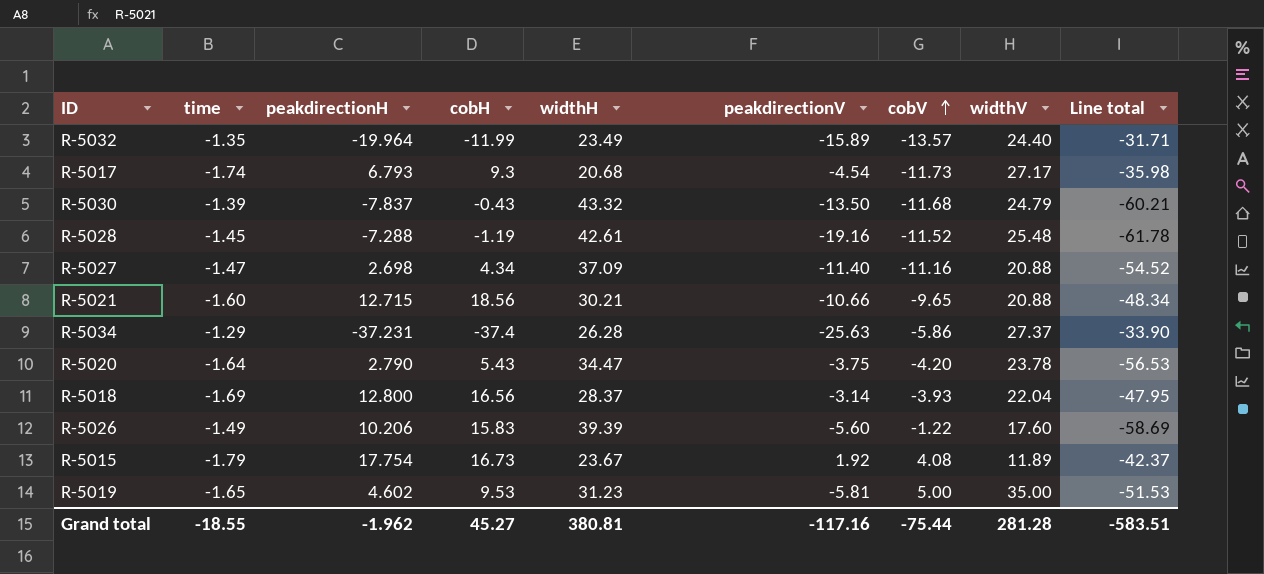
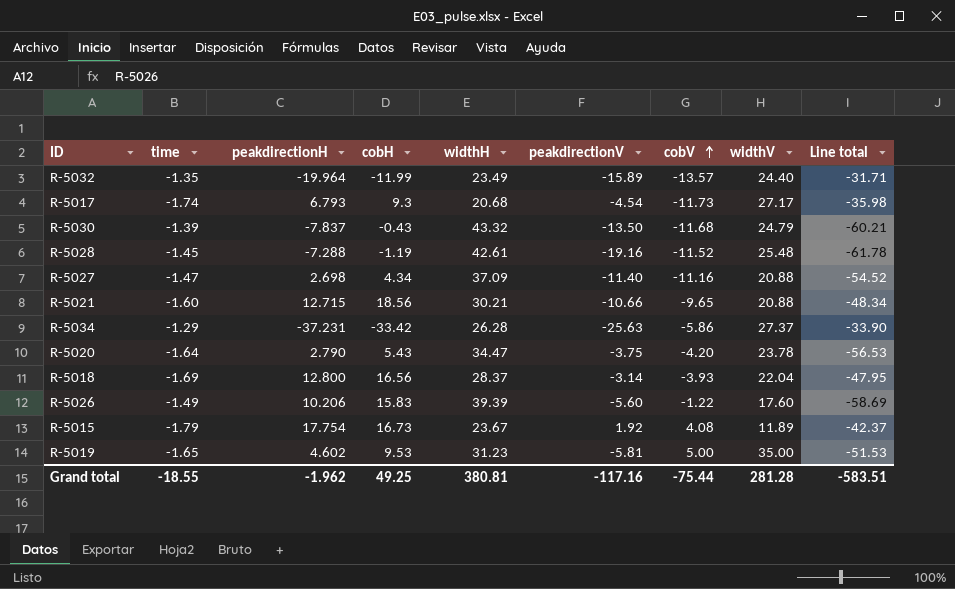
R-5034 | cobH: -37.4 -> -33.42
Grand total | cobH: 45.27 -> 49.25

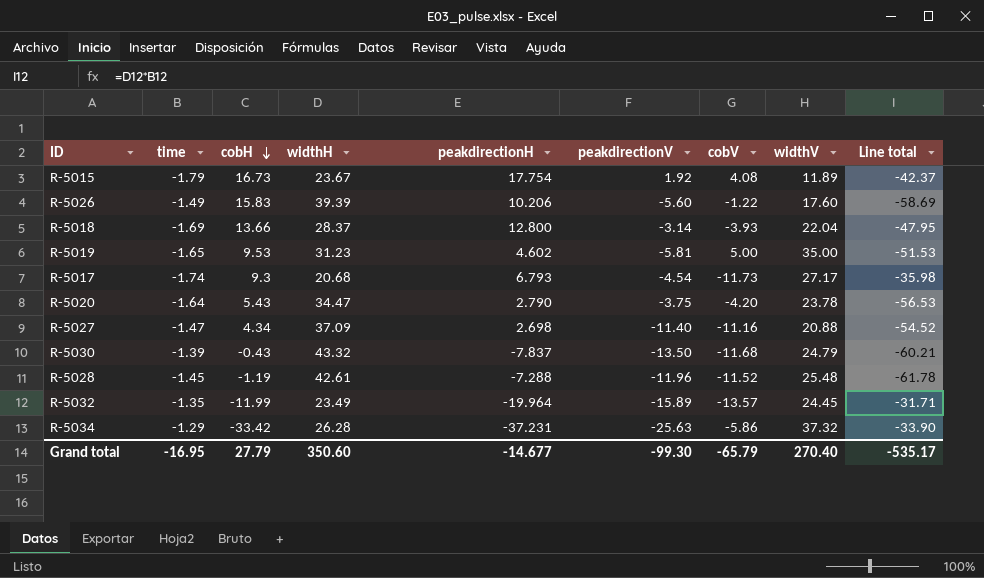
row order: cobV ascending -> cobH descending
column peakdirectionH | position: 3 -> 5
row R-5021: -1.60 | 12.715 | 18.56 | 30.21 | -10.66 | -9.65 | 20.88 | -48.34 -> none
R-5018 | cobH: 16.56 -> 13.66
R-5028 | peakdirectionV: -19.16 -> -11.96
R-5032 | widthV: 24.40 -> 24.45
R-5034 | widthV: 27.37 -> 37.32
Grand total | time: -18.55 -> -16.95
Grand total | cobH: 49.25 -> 27.79
Grand total | widthH: 380.81 -> 350.60
Grand total | peakdirectionH: -1.962 -> -14.677
Grand total | peakdirectionV: -117.16 -> -99.30
Grand total | cobV: -75.44 -> -65.79
Grand total | widthV: 281.28 -> 270.40
Grand total | Line total: -583.51 -> -535.17

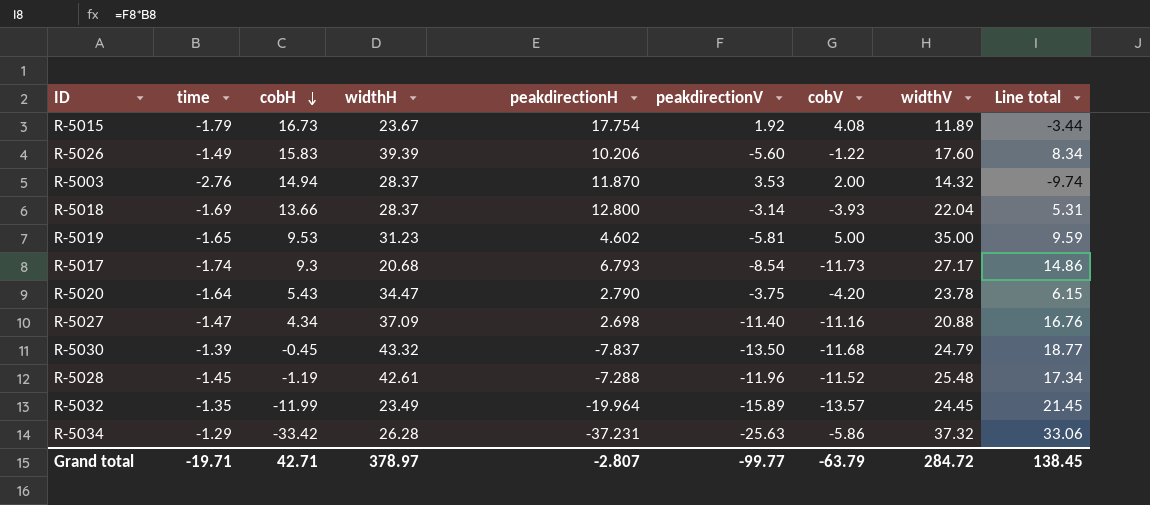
column Line total | formula: [time] * [widthH] -> [time] * [peakdirectionV]
row R-5003: none -> -2.76 | 14.94 | 28.37 | 11.870 | 3.53 | 2.00 | 14.32 | -9.74
R-5017 | peakdirectionV: -4.54 -> -8.54
R-5030 | cobH: -0.43 -> -0.45
Grand total | time: -16.95 -> -19.71
Grand total | cobH: 27.79 -> 42.71
Grand total | widthH: 350.60 -> 378.97
Grand total | peakdirectionH: -14.677 -> -2.807
Grand total | peakdirectionV: -99.30 -> -99.77
Grand total | cobV: -65.79 -> -63.79
Grand total | widthV: 270.40 -> 284.72
Grand total | Line total: -535.17 -> 138.45

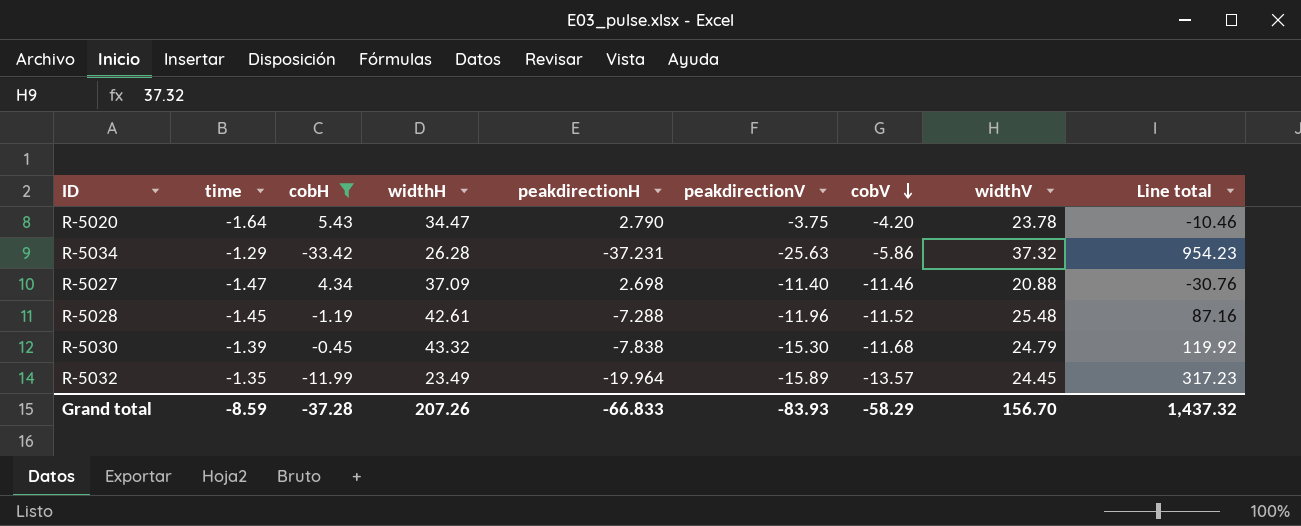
filter: none -> cobH <= 5.43
row order: cobH descending -> cobV descending
column Line total | formula: [time] * [peakdirectionV] -> [peakdirectionH] * [peakdirectionV]
R-5027 | cobV: -11.16 -> -11.46
R-5030 | peakdirectionH: -7.837 -> -7.838
R-5030 | peakdirectionV: -13.50 -> -15.30
Grand total | time: -19.71 -> -8.59
Grand total | cobH: 42.71 -> -37.28
Grand total | widthH: 378.97 -> 207.26
Grand total | peakdirectionH: -2.807 -> -66.833
Grand total | peakdirectionV: -99.77 -> -83.93
Grand total | cobV: -63.79 -> -58.29
Grand total | widthV: 284.72 -> 156.70
Grand total | Line total: 138.45 -> 1,437.32

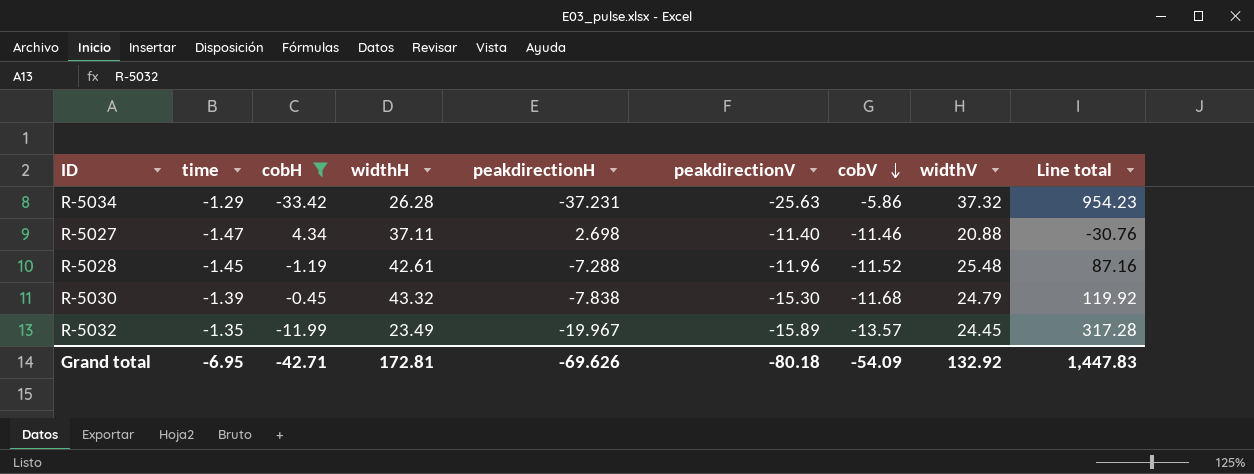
row R-5020: -1.64 | 5.43 | 34.47 | 2.790 | -3.75 | -4.20 | 23.78 | -10.46 -> none
R-5027 | widthH: 37.09 -> 37.11
R-5032 | peakdirectionH: -19.964 -> -19.967
R-5032 | Line total: 317.23 -> 317.28
Grand total | time: -8.59 -> -6.95
Grand total | cobH: -37.28 -> -42.71
Grand total | widthH: 207.26 -> 172.81
Grand total | peakdirectionH: -66.833 -> -69.626
Grand total | peakdirectionV: -83.93 -> -80.18
Grand total | cobV: -58.29 -> -54.09
Grand total | widthV: 156.70 -> 132.92
Grand total | Line total: 1,437.32 -> 1,447.83

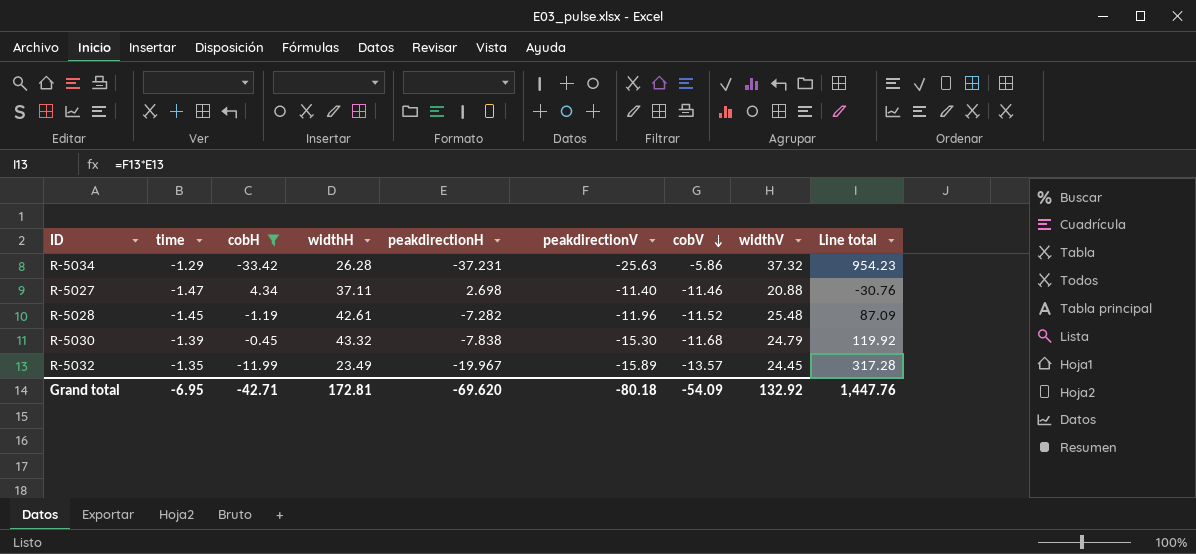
R-5028 | peakdirectionH: -7.288 -> -7.282
R-5028 | Line total: 87.16 -> 87.09
Grand total | peakdirectionH: -69.626 -> -69.620
Grand total | Line total: 1,447.83 -> 1,447.76

